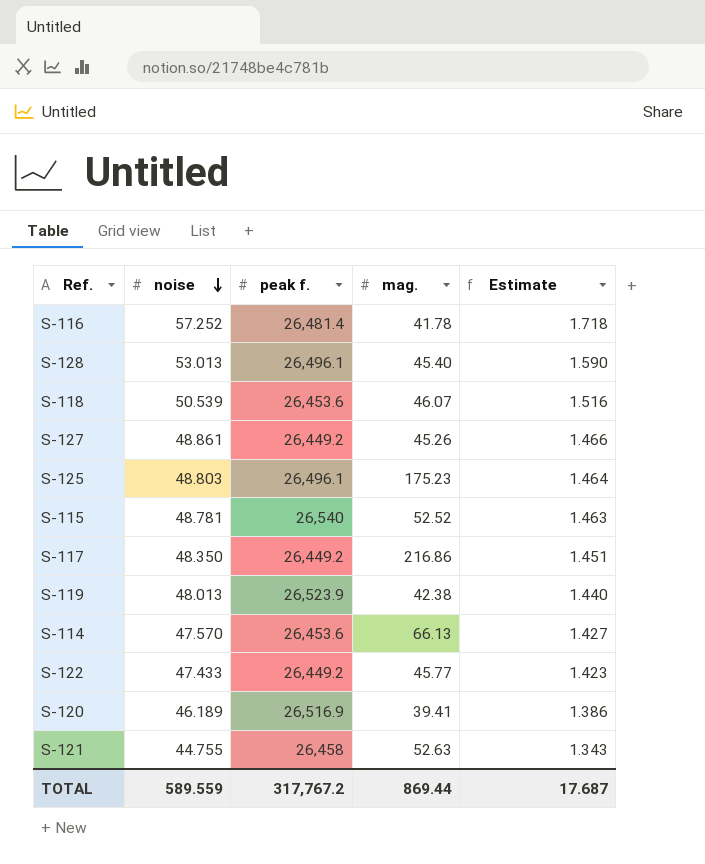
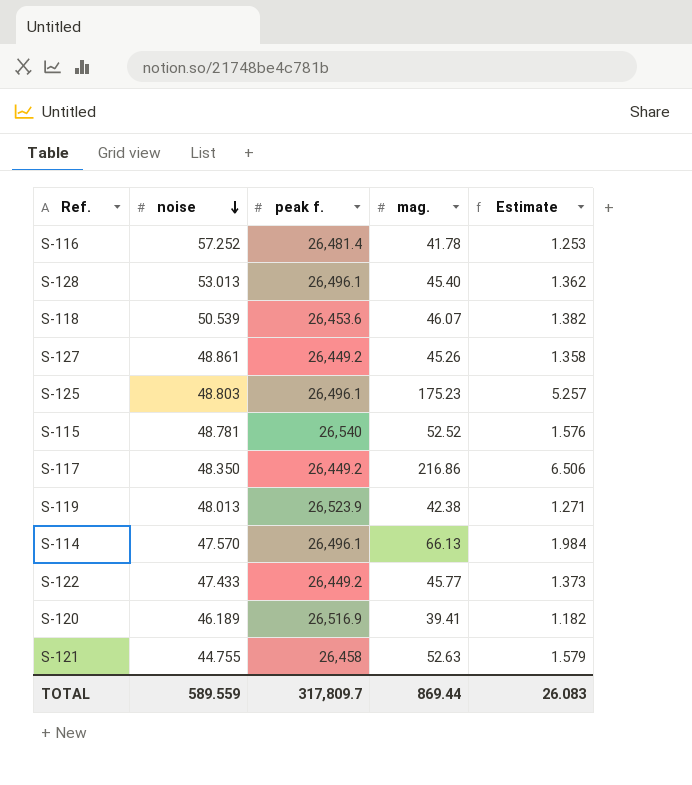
column Estimate | formula: [noise] * 0.03 -> [mag.] * 0.03
S-114 | peak f.: 26,453.6 -> 26,496.1
TOTAL | peak f.: 317,767.2 -> 317,809.7
TOTAL | Estimate: 17.687 -> 26.083

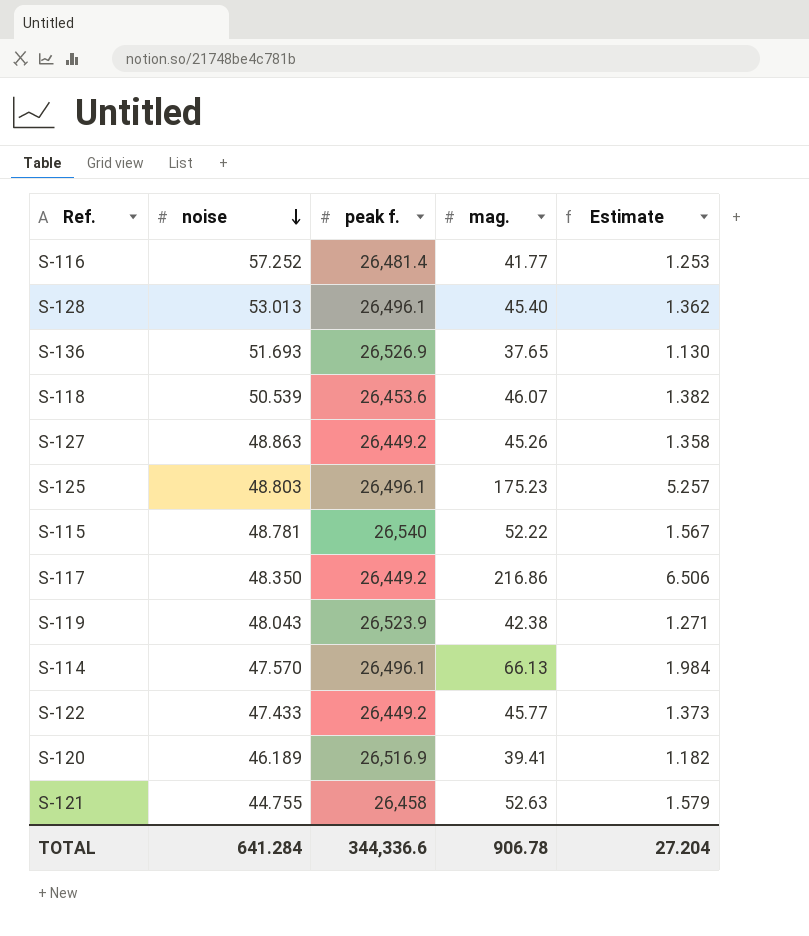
S-116 | mag.: 41.78 -> 41.77
row S-136: none -> 51.693 | 26,526.9 | 37.65 | 1.130
S-127 | noise: 48.861 -> 48.863
S-115 | mag.: 52.52 -> 52.22
S-115 | Estimate: 1.576 -> 1.567
S-119 | noise: 48.013 -> 48.043
TOTAL | noise: 589.559 -> 641.284
TOTAL | peak f.: 317,809.7 -> 344,336.6
TOTAL | mag.: 869.44 -> 906.78
TOTAL | Estimate: 26.083 -> 27.204

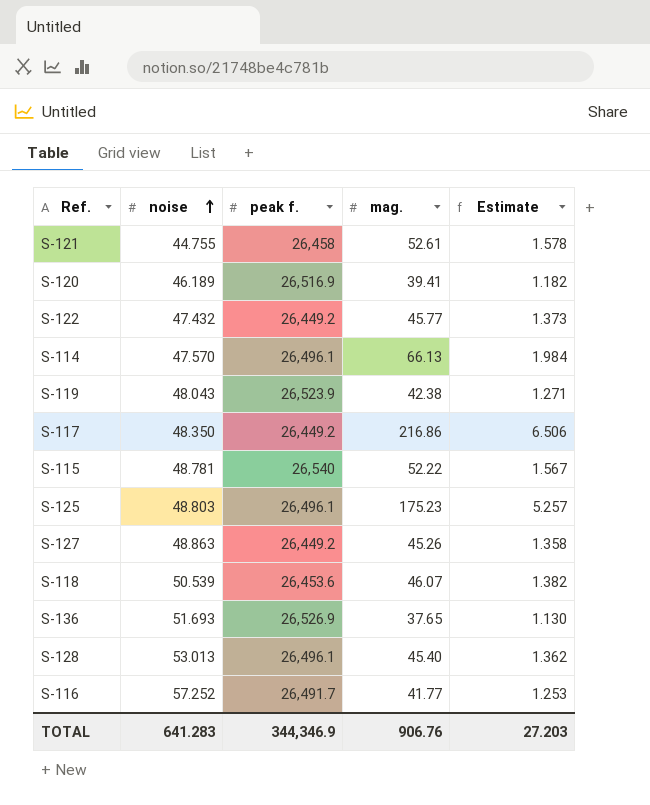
row order: noise descending -> noise ascending
S-121 | mag.: 52.63 -> 52.61
S-121 | Estimate: 1.579 -> 1.578
S-122 | noise: 47.433 -> 47.432
S-116 | peak f.: 26,481.4 -> 26,491.7
TOTAL | noise: 641.284 -> 641.283
TOTAL | peak f.: 344,336.6 -> 344,346.9
TOTAL | mag.: 906.78 -> 906.76
TOTAL | Estimate: 27.204 -> 27.203

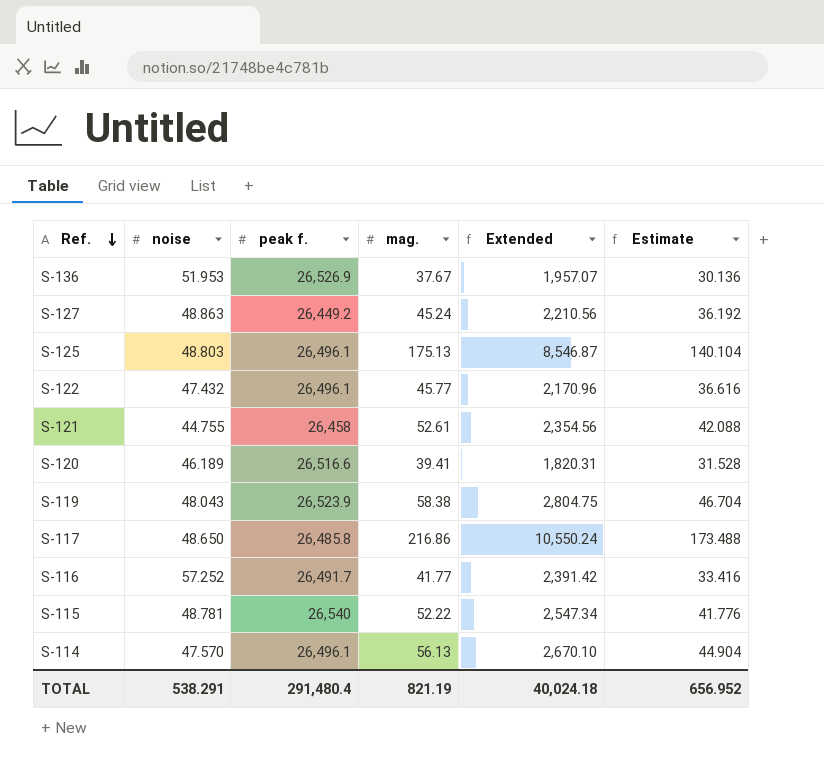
row order: noise ascending -> Ref. descending
column Extended | formula: none -> [noise] * [mag.]
column Estimate | formula: [mag.] * 0.03 -> [mag.] * 0.8
row S-118: 50.539 | 26,453.6 | 46.07 | 1.382 -> none
row S-128: 53.013 | 26,496.1 | 45.40 | 1.362 -> none
S-136 | noise: 51.693 -> 51.953
S-136 | mag.: 37.65 -> 37.67
S-127 | mag.: 45.26 -> 45.24
S-125 | mag.: 175.23 -> 175.13
S-122 | peak f.: 26,449.2 -> 26,496.1
S-120 | peak f.: 26,516.9 -> 26,516.6
S-119 | mag.: 42.38 -> 58.38
S-117 | noise: 48.350 -> 48.650
S-117 | peak f.: 26,449.2 -> 26,485.8
S-114 | mag.: 66.13 -> 56.13
TOTAL | noise: 641.283 -> 538.291
TOTAL | peak f.: 344,346.9 -> 291,480.4
TOTAL | mag.: 906.76 -> 821.19
TOTAL | Estimate: 27.203 -> 656.952

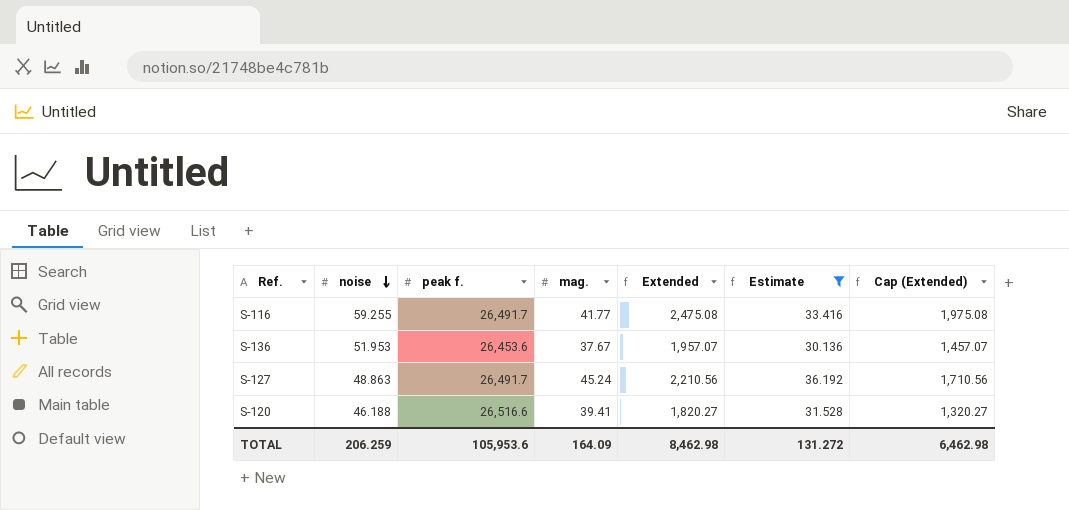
filter: none -> Estimate <= 36.192
row order: Ref. descending -> noise descending
column Cap (Extended) | formula: none -> [Extended] - 500
S-116 | noise: 57.252 -> 59.255
S-116 | Extended: 2,391.42 -> 2,475.08
S-136 | peak f.: 26,526.9 -> 26,453.6
S-127 | peak f.: 26,449.2 -> 26,491.7
S-120 | noise: 46.189 -> 46.188
S-120 | Extended: 1,820.31 -> 1,820.27
TOTAL | noise: 538.291 -> 206.259
TOTAL | peak f.: 291,480.4 -> 105,953.6
TOTAL | mag.: 821.19 -> 164.09
TOTAL | Extended: 40,024.18 -> 8,462.98
TOTAL | Estimate: 656.952 -> 131.272

